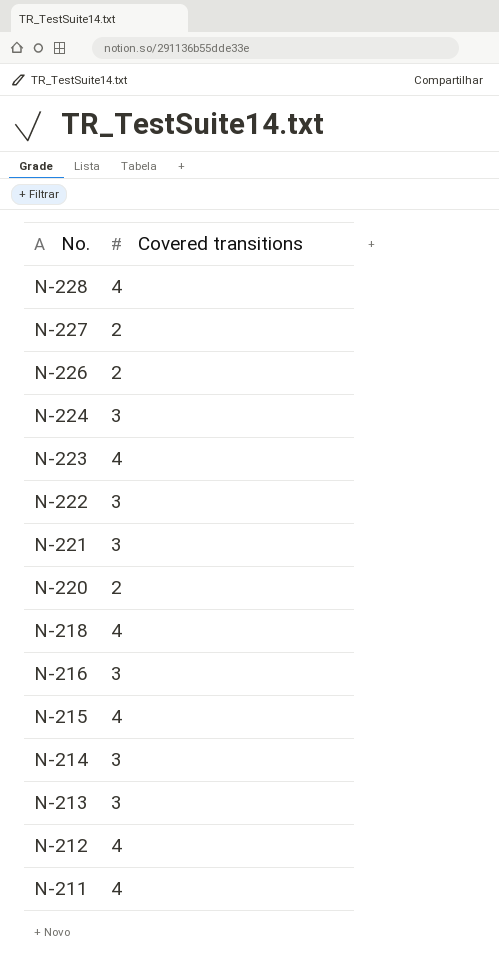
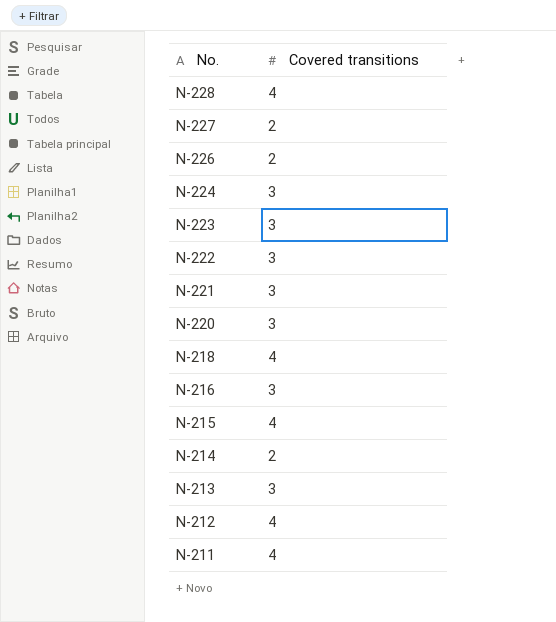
N-223 | Covered transitions: 4 -> 3
N-220 | Covered transitions: 2 -> 3
N-214 | Covered transitions: 3 -> 2

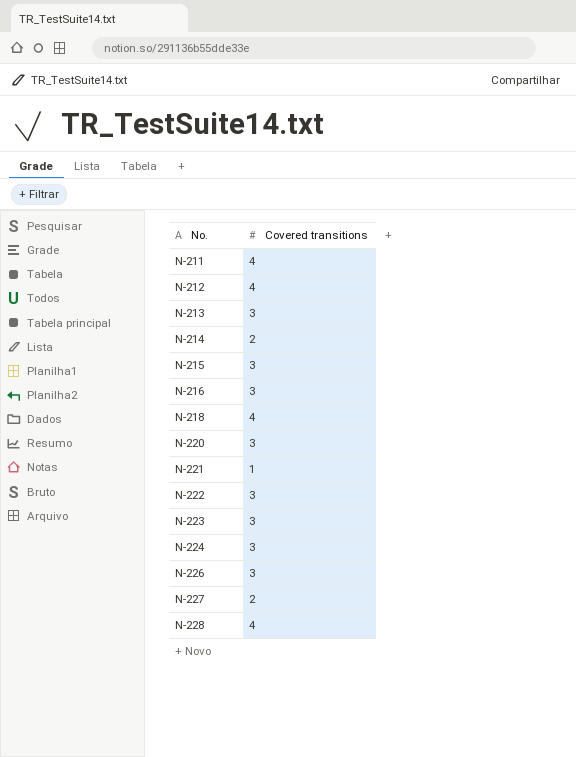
row order: No. descending -> No. ascending
N-215 | Covered transitions: 4 -> 3
N-221 | Covered transitions: 3 -> 1
N-226 | Covered transitions: 2 -> 3

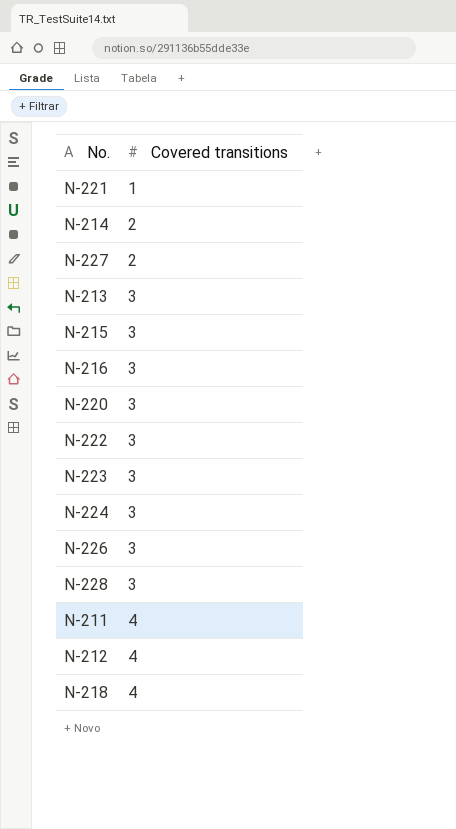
row order: No. ascending -> Covered transitions ascending
N-228 | Covered transitions: 4 -> 3

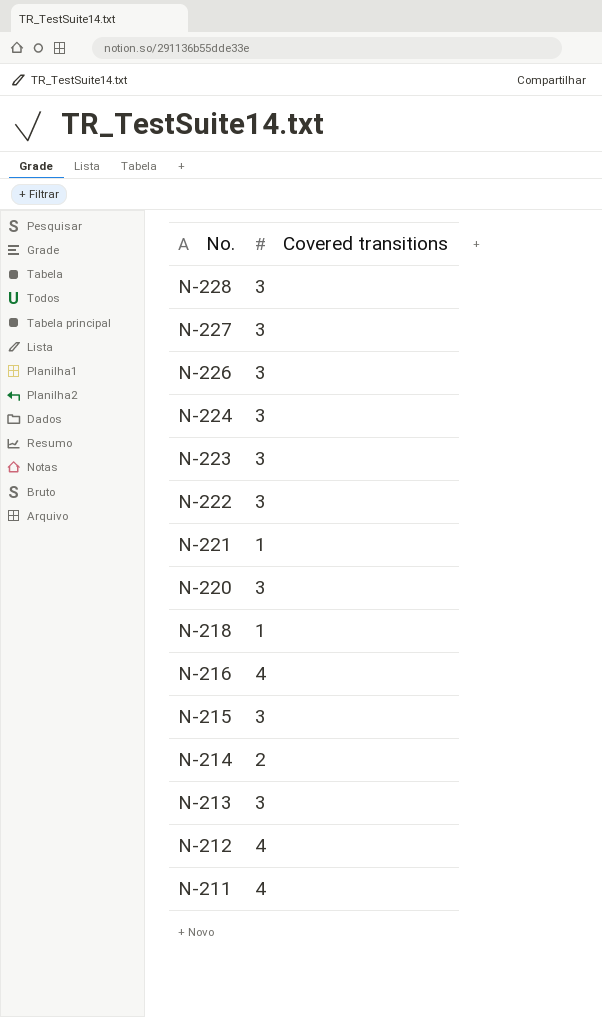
row order: Covered transitions ascending -> No. descending
N-227 | Covered transitions: 2 -> 3
N-218 | Covered transitions: 4 -> 1
N-216 | Covered transitions: 3 -> 4

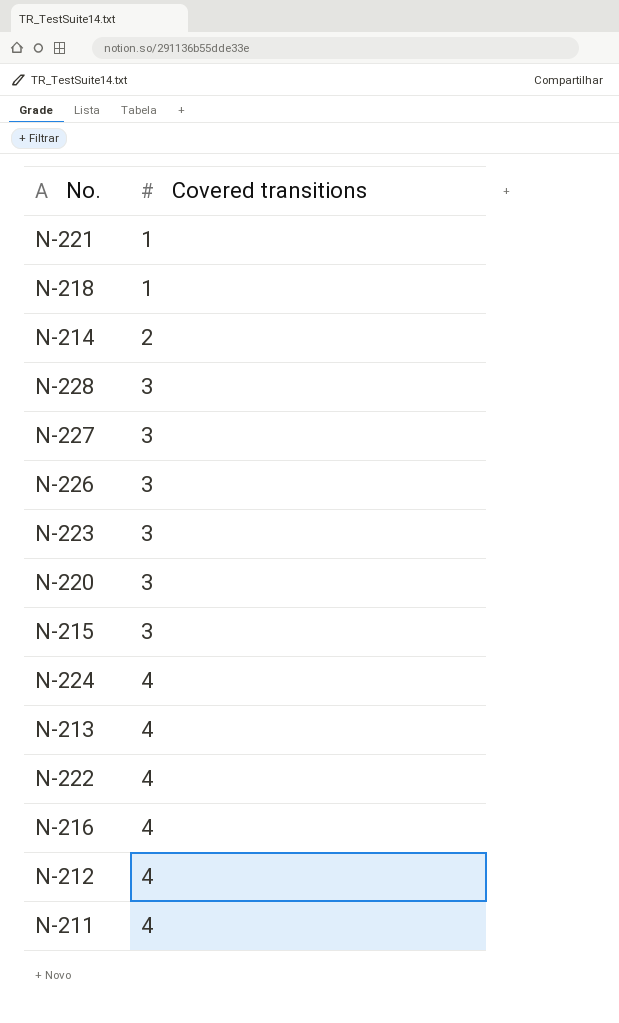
row order: No. descending -> Covered transitions ascending
N-224 | Covered transitions: 3 -> 4
N-213 | Covered transitions: 3 -> 4
N-222 | Covered transitions: 3 -> 4

